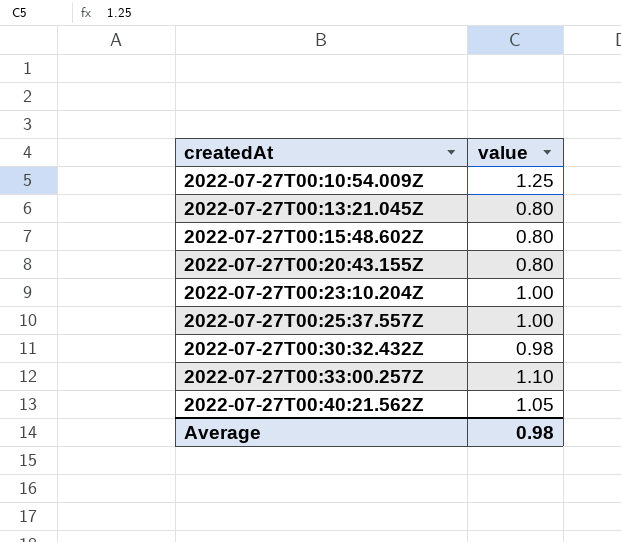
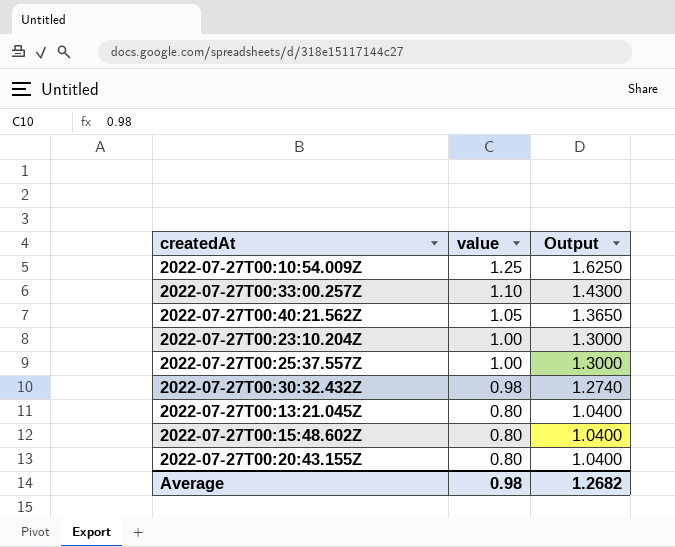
row order: createdAt ascending -> value descending
column Output | formula: none -> [value] * 1.3

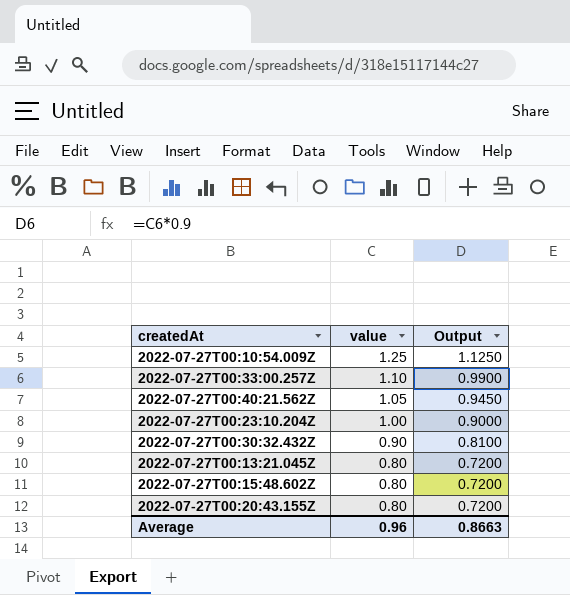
column Output | formula: [value] * 1.3 -> [value] * 0.9
row 2022-07-27T00:25:37.557Z: 1.00 | 1.3000 -> none
2022-07-27T00:30:32.432Z | value: 0.98 -> 0.90
Average | value: 0.98 -> 0.96
Average | Output: 1.2682 -> 0.8663

